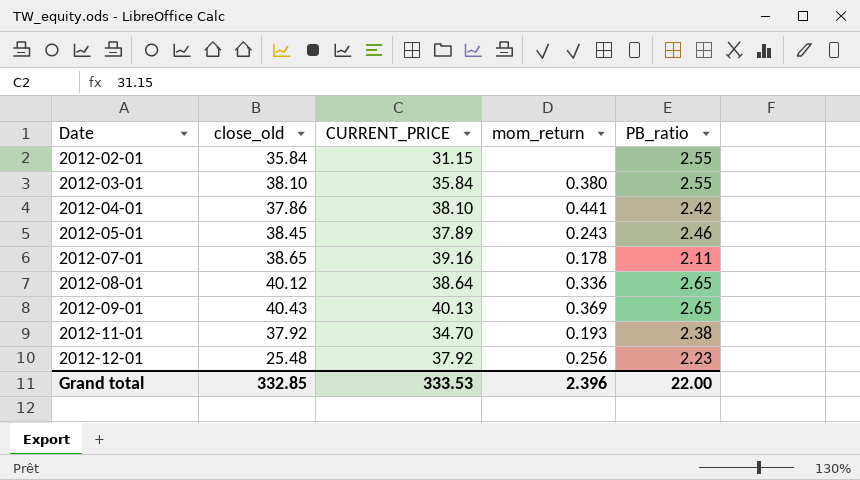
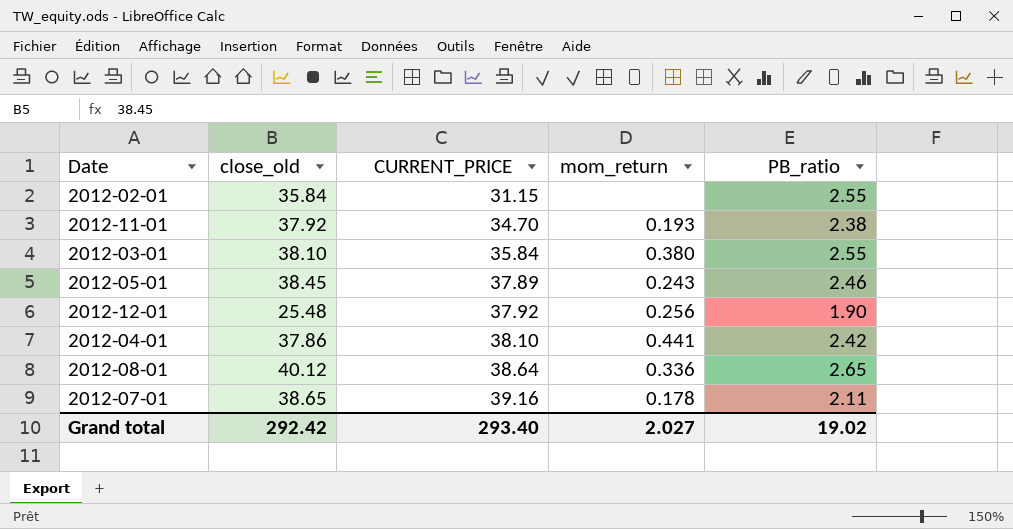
row order: Date ascending -> CURRENT_PRICE ascending
row 2012-09-01: 40.43 | 40.13 | 0.369 | 2.65 -> none
2012-12-01 | PB_ratio: 2.23 -> 1.90
Grand total | close_old: 332.85 -> 292.42
Grand total | CURRENT_PRICE: 333.53 -> 293.40
Grand total | mom_return: 2.396 -> 2.027
Grand total | PB_ratio: 22.00 -> 19.02

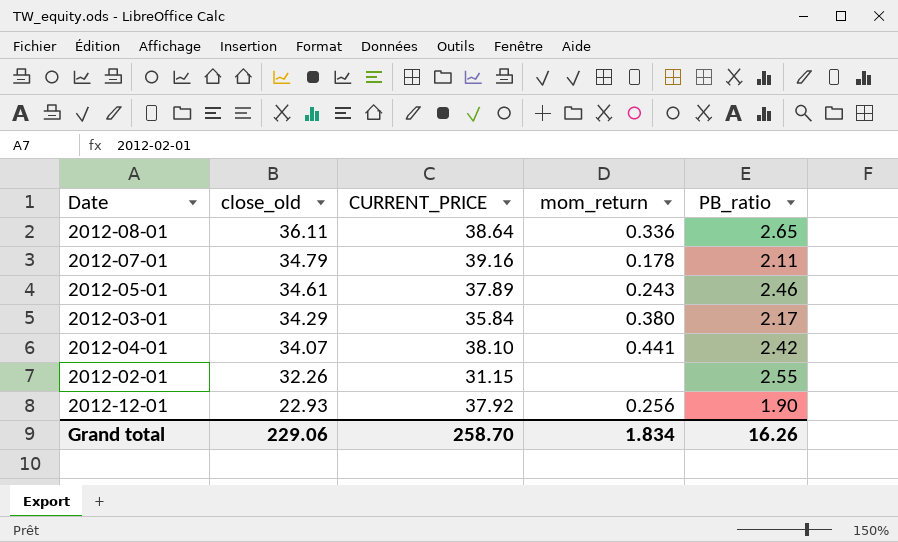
row order: CURRENT_PRICE ascending -> close_old descending
row 2012-11-01: 37.92 | 34.70 | 0.193 | 2.38 -> none
2012-08-01 | close_old: 40.12 -> 36.11
2012-07-01 | close_old: 38.65 -> 34.79
2012-05-01 | close_old: 38.45 -> 34.61
2012-03-01 | close_old: 38.10 -> 34.29
2012-03-01 | PB_ratio: 2.55 -> 2.17
2012-04-01 | close_old: 37.86 -> 34.07
2012-02-01 | close_old: 35.84 -> 32.26
2012-12-01 | close_old: 25.48 -> 22.93
Grand total | close_old: 292.42 -> 229.06
Grand total | CURRENT_PRICE: 293.40 -> 258.70
Grand total | mom_return: 2.027 -> 1.834
Grand total | PB_ratio: 19.02 -> 16.26

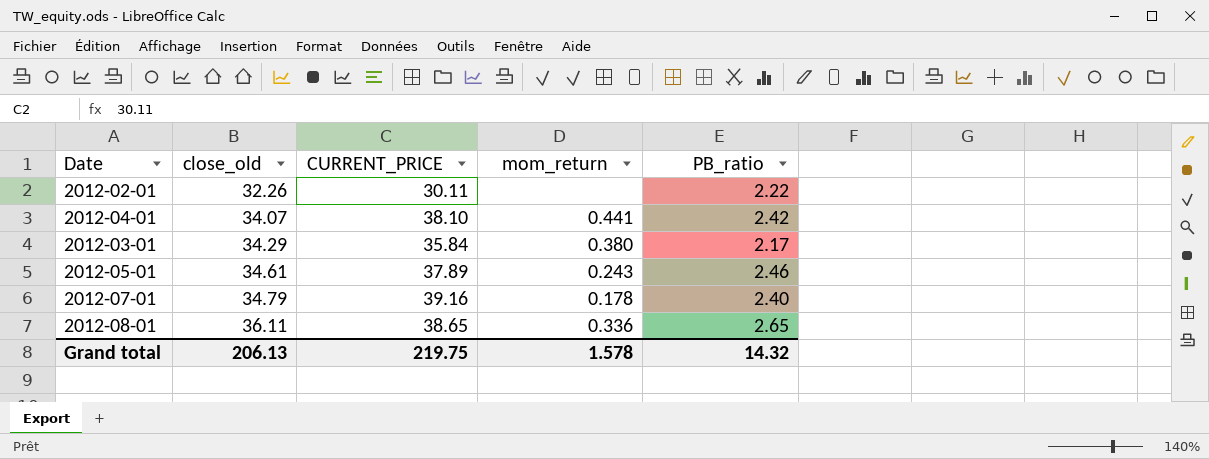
row order: close_old descending -> close_old ascending
row 2012-12-01: 22.93 | 37.92 | 0.256 | 1.90 -> none
2012-02-01 | CURRENT_PRICE: 31.15 -> 30.11
2012-02-01 | PB_ratio: 2.55 -> 2.22
2012-07-01 | PB_ratio: 2.11 -> 2.40
2012-08-01 | CURRENT_PRICE: 38.64 -> 38.65
Grand total | close_old: 229.06 -> 206.13
Grand total | CURRENT_PRICE: 258.70 -> 219.75
Grand total | mom_return: 1.834 -> 1.578
Grand total | PB_ratio: 16.26 -> 14.32

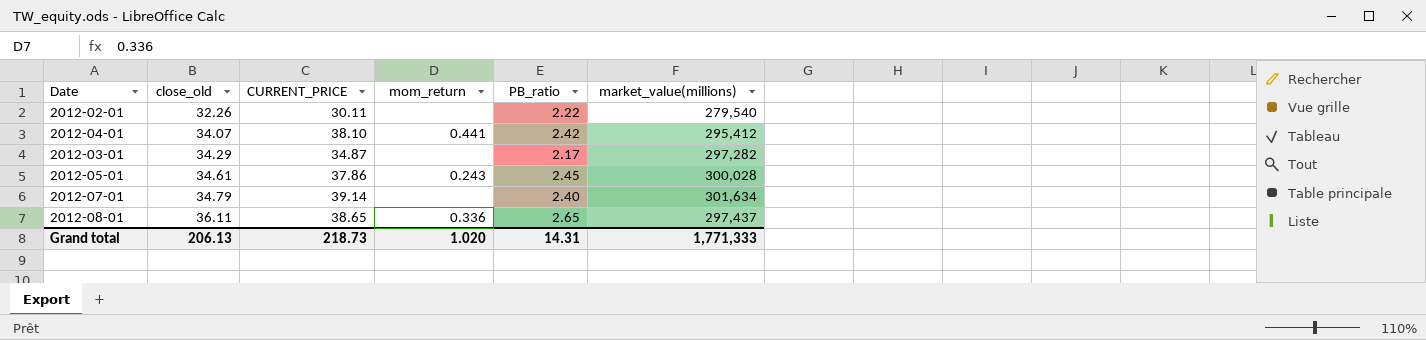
column market_value(millions) | position: none -> 6
2012-03-01 | CURRENT_PRICE: 35.84 -> 34.87
2012-03-01 | mom_return: 0.380 -> none
2012-05-01 | CURRENT_PRICE: 37.89 -> 37.86
2012-05-01 | PB_ratio: 2.46 -> 2.45
2012-07-01 | CURRENT_PRICE: 39.16 -> 39.14
2012-07-01 | mom_return: 0.178 -> none
Grand total | CURRENT_PRICE: 219.75 -> 218.73
Grand total | mom_return: 1.578 -> 1.020
Grand total | PB_ratio: 14.32 -> 14.31

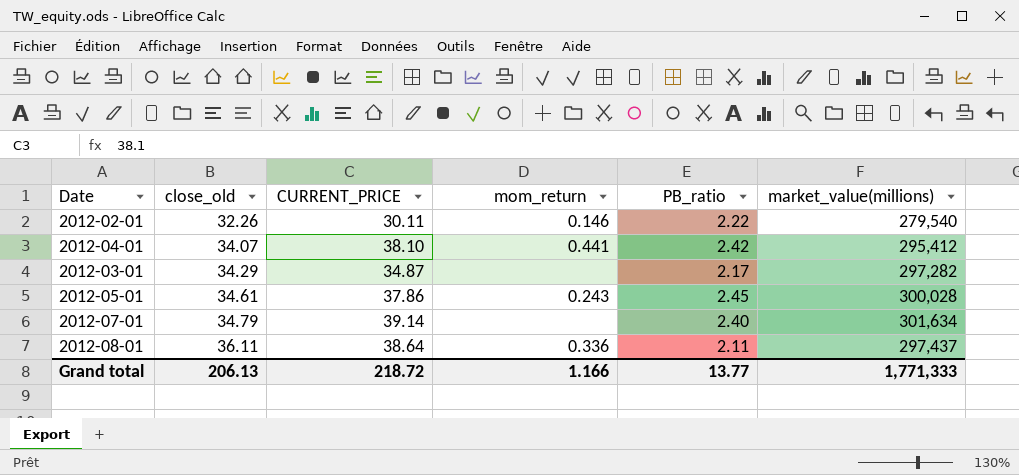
2012-02-01 | mom_return: none -> 0.146
2012-08-01 | CURRENT_PRICE: 38.65 -> 38.64
2012-08-01 | PB_ratio: 2.65 -> 2.11
Grand total | CURRENT_PRICE: 218.73 -> 218.72
Grand total | mom_return: 1.020 -> 1.166
Grand total | PB_ratio: 14.31 -> 13.77

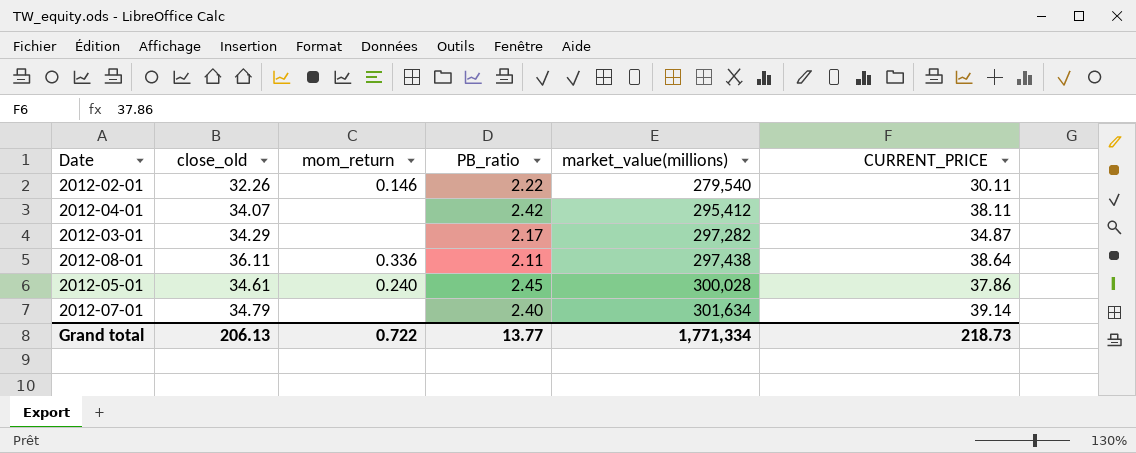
row order: close_old ascending -> market_value(millions) ascending
column CURRENT_PRICE | position: 3 -> 6
2012-04-01 | mom_return: 0.441 -> none
2012-04-01 | CURRENT_PRICE: 38.10 -> 38.11
2012-08-01 | market_value(millions): 297,437 -> 297,438
2012-05-01 | mom_return: 0.243 -> 0.240
Grand total | mom_return: 1.166 -> 0.722
Grand total | market_value(millions): 1,771,333 -> 1,771,334
Grand total | CURRENT_PRICE: 218.72 -> 218.73

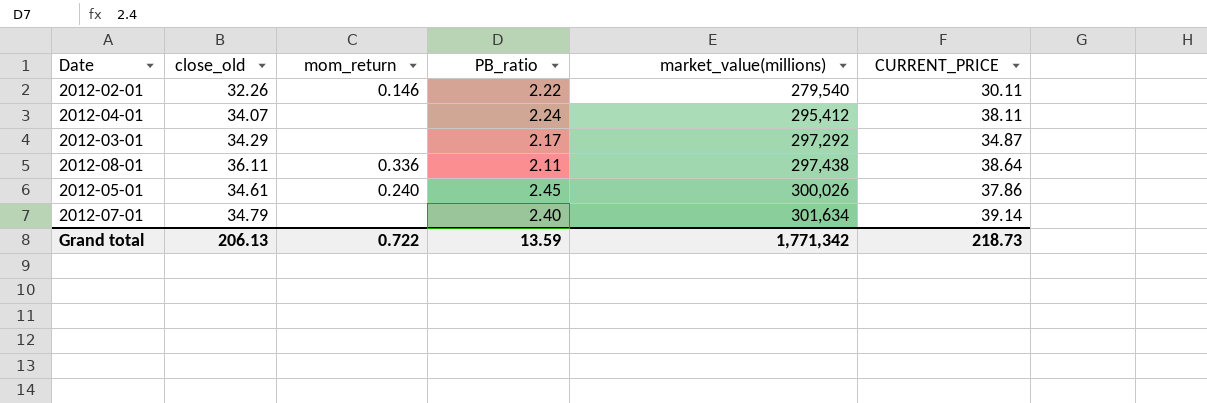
2012-04-01 | PB_ratio: 2.42 -> 2.24
2012-03-01 | market_value(millions): 297,282 -> 297,292
2012-05-01 | market_value(millions): 300,028 -> 300,026
Grand total | PB_ratio: 13.77 -> 13.59
Grand total | market_value(millions): 1,771,334 -> 1,771,342

